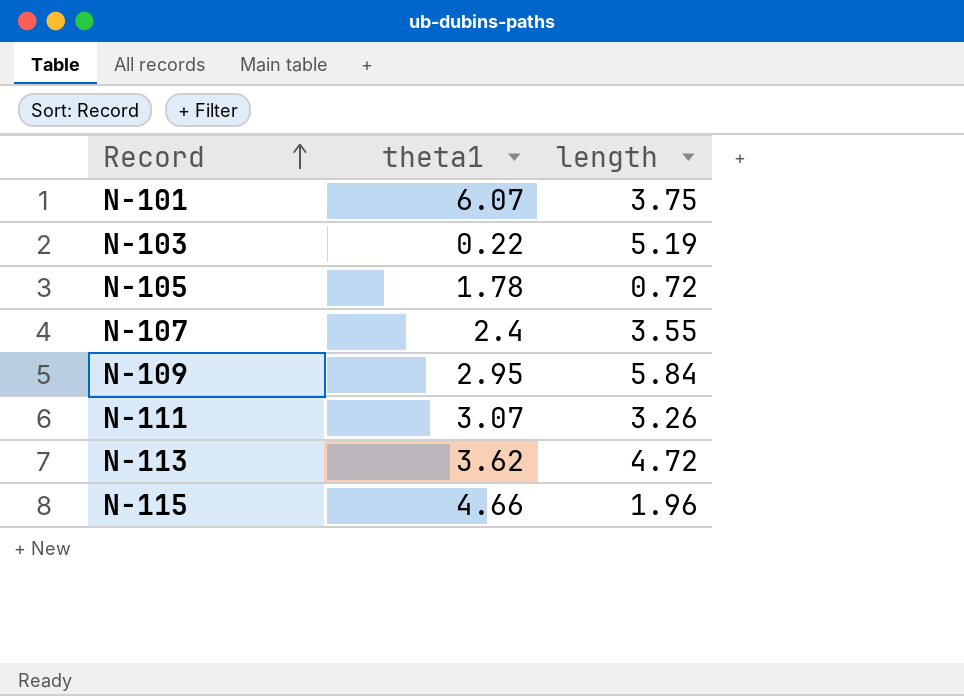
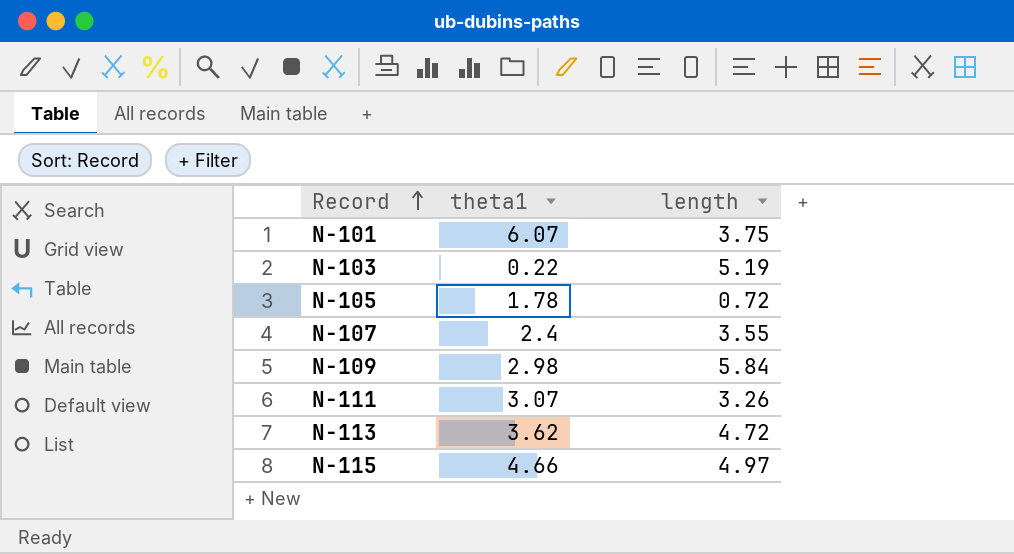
N-109 | theta1: 2.95 -> 2.98
N-115 | length: 1.96 -> 4.97

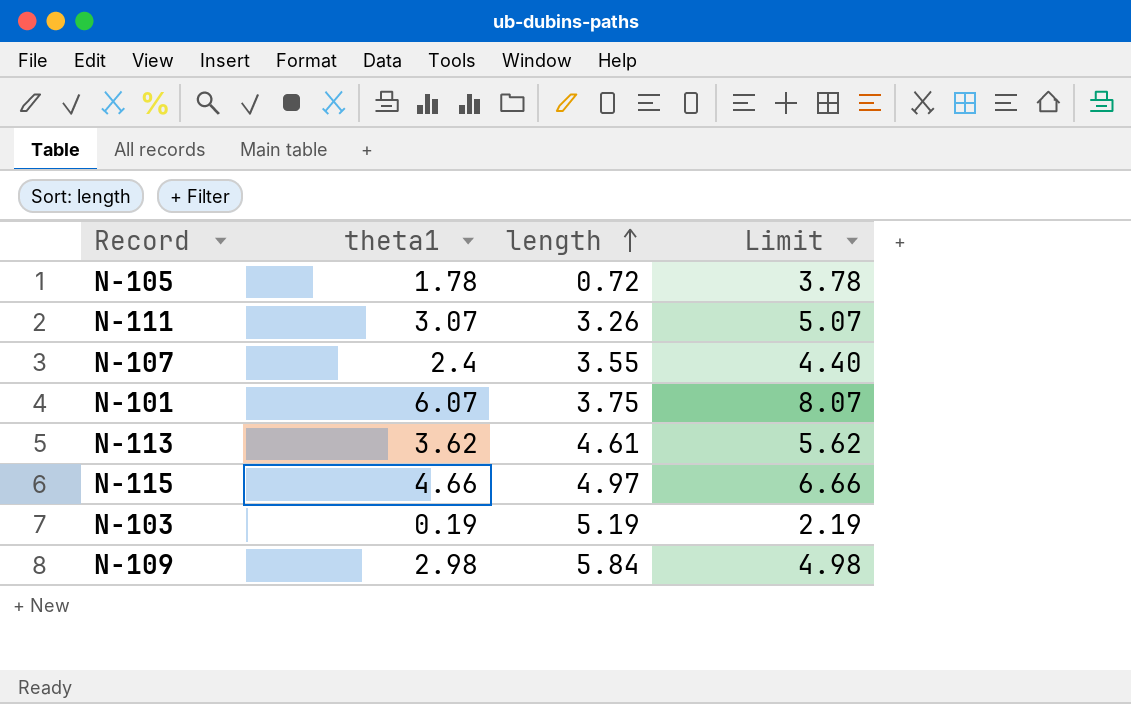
row order: Record ascending -> length ascending
column Limit | formula: none -> [theta1] + 2
N-113 | length: 4.72 -> 4.61
N-103 | theta1: 0.22 -> 0.19

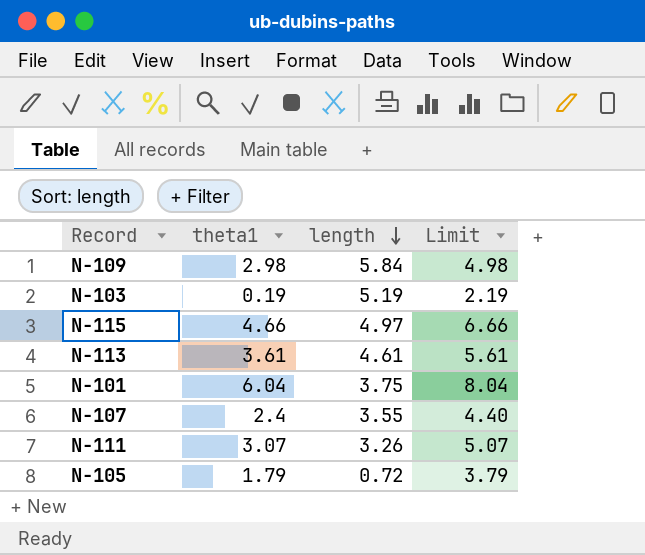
row order: length ascending -> length descending
N-113 | theta1: 3.62 -> 3.61
N-113 | Limit: 5.62 -> 5.61
N-101 | theta1: 6.07 -> 6.04
N-101 | Limit: 8.07 -> 8.04
N-105 | theta1: 1.78 -> 1.79
N-105 | Limit: 3.78 -> 3.79

